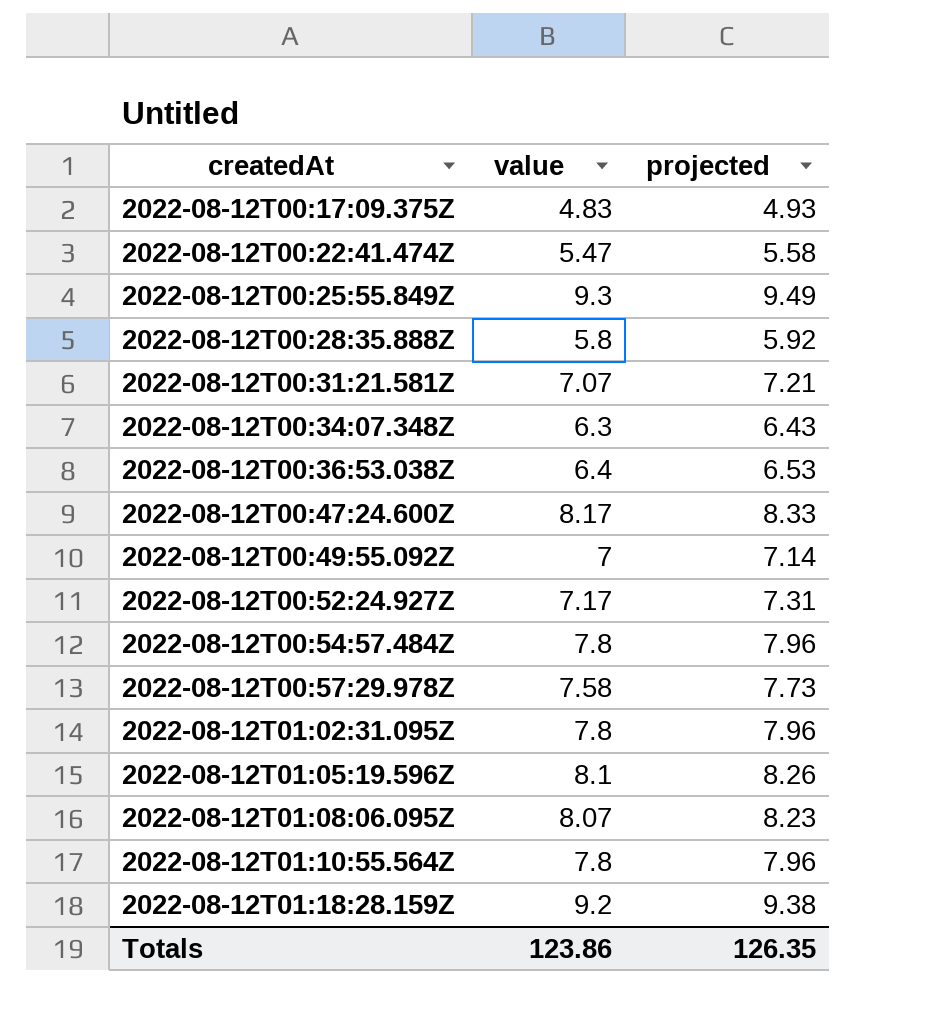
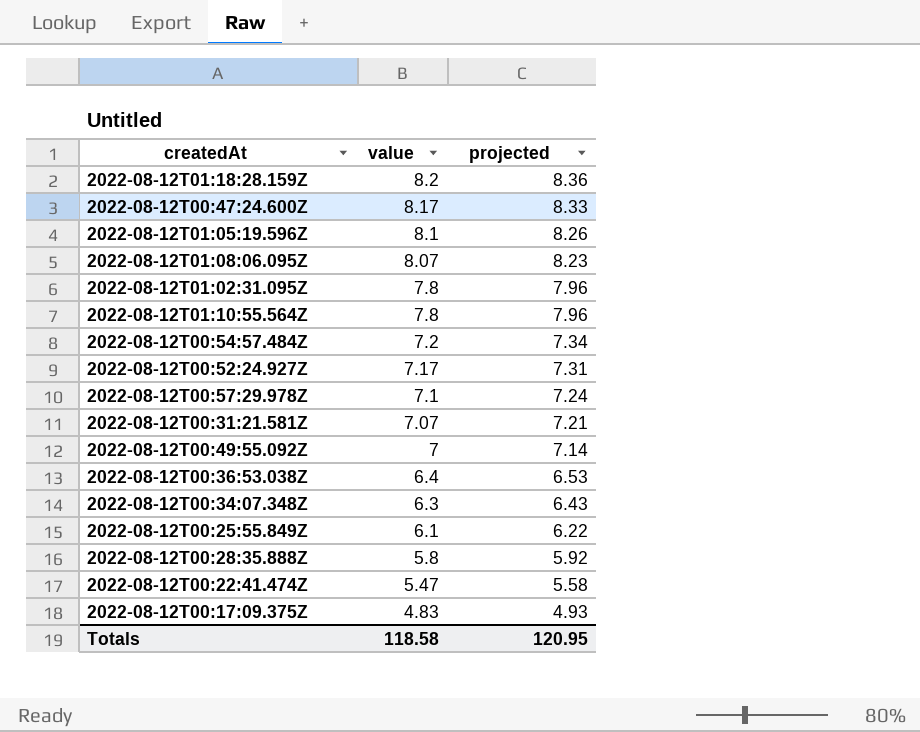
row order: createdAt ascending -> value descending
2022-08-12T01:18:28.159Z | value: 9.2 -> 8.2
2022-08-12T01:18:28.159Z | projected: 9.38 -> 8.36
2022-08-12T00:54:57.484Z | value: 7.8 -> 7.2
2022-08-12T00:54:57.484Z | projected: 7.96 -> 7.34
2022-08-12T00:57:29.978Z | value: 7.58 -> 7.1
2022-08-12T00:57:29.978Z | projected: 7.73 -> 7.24
2022-08-12T00:25:55.849Z | value: 9.3 -> 6.1
2022-08-12T00:25:55.849Z | projected: 9.49 -> 6.22
Totals | value: 123.86 -> 118.58
Totals | projected: 126.35 -> 120.95

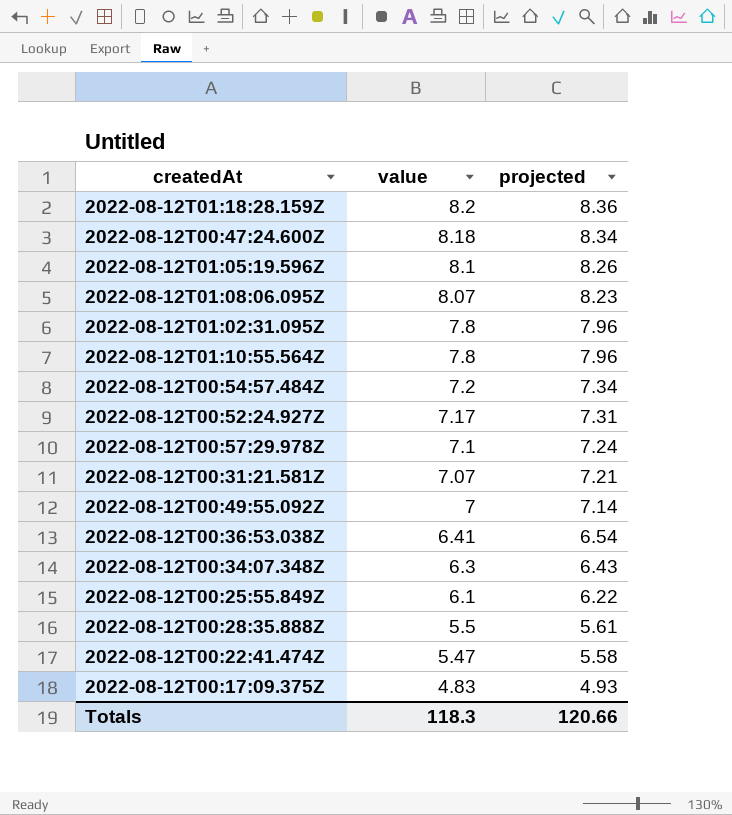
2022-08-12T00:47:24.600Z | value: 8.17 -> 8.18
2022-08-12T00:47:24.600Z | projected: 8.33 -> 8.34
2022-08-12T00:36:53.038Z | value: 6.4 -> 6.41
2022-08-12T00:36:53.038Z | projected: 6.53 -> 6.54
2022-08-12T00:28:35.888Z | value: 5.8 -> 5.5
2022-08-12T00:28:35.888Z | projected: 5.92 -> 5.61
Totals | value: 118.58 -> 118.3
Totals | projected: 120.95 -> 120.66

